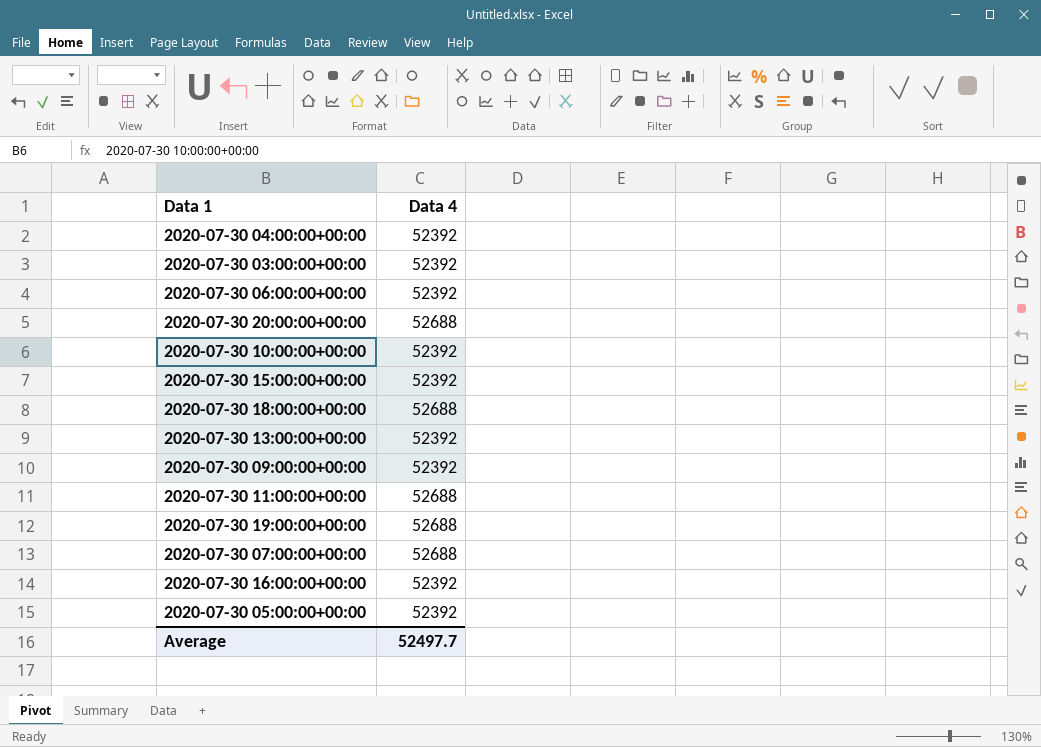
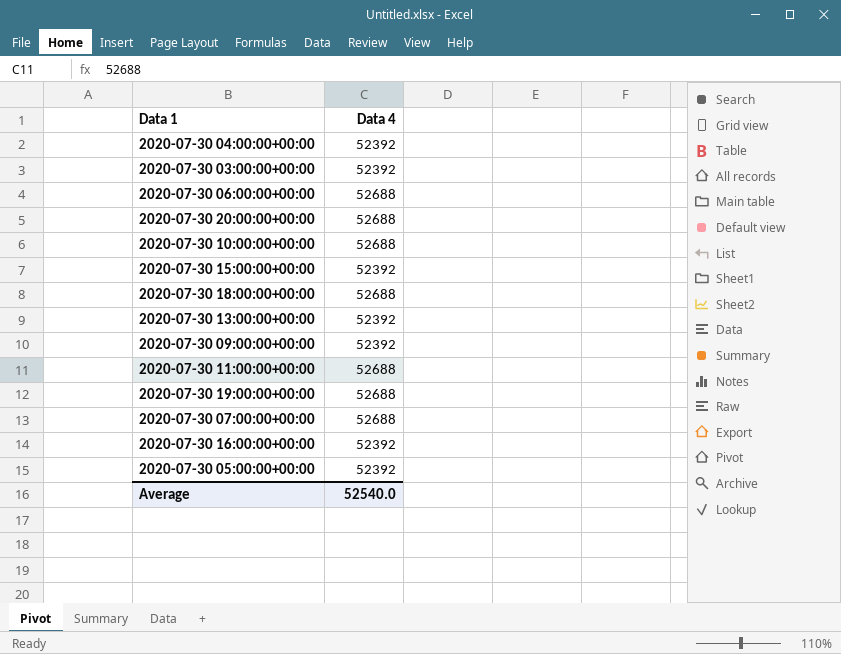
2020-07-30 06:00:00+00:00 | Data 4: 52392 -> 52688
2020-07-30 10:00:00+00:00 | Data 4: 52392 -> 52688
Average | Data 4: 52497.7 -> 52540.0

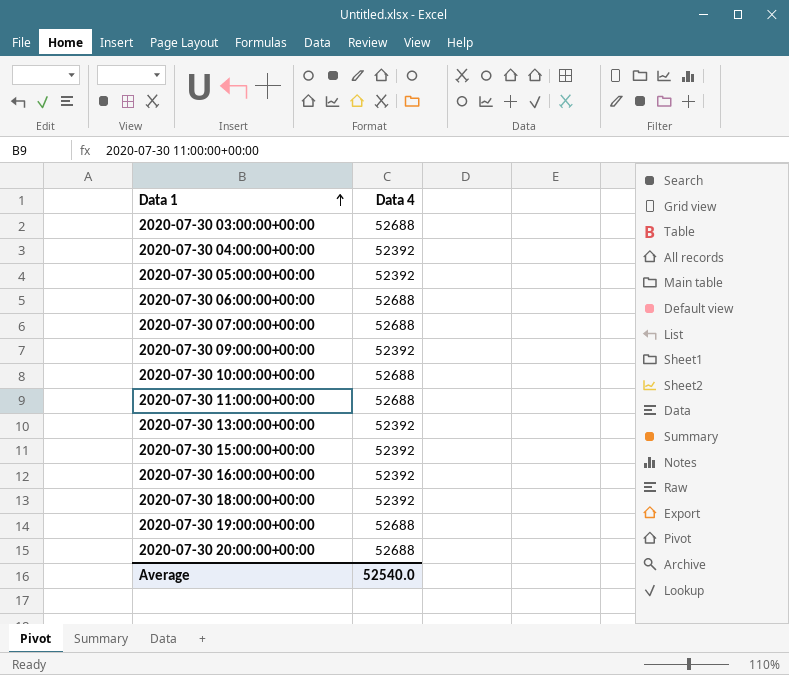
row order: none -> Data 1 ascending
2020-07-30 03:00:00+00:00 | Data 4: 52392 -> 52688
2020-07-30 18:00:00+00:00 | Data 4: 52688 -> 52392

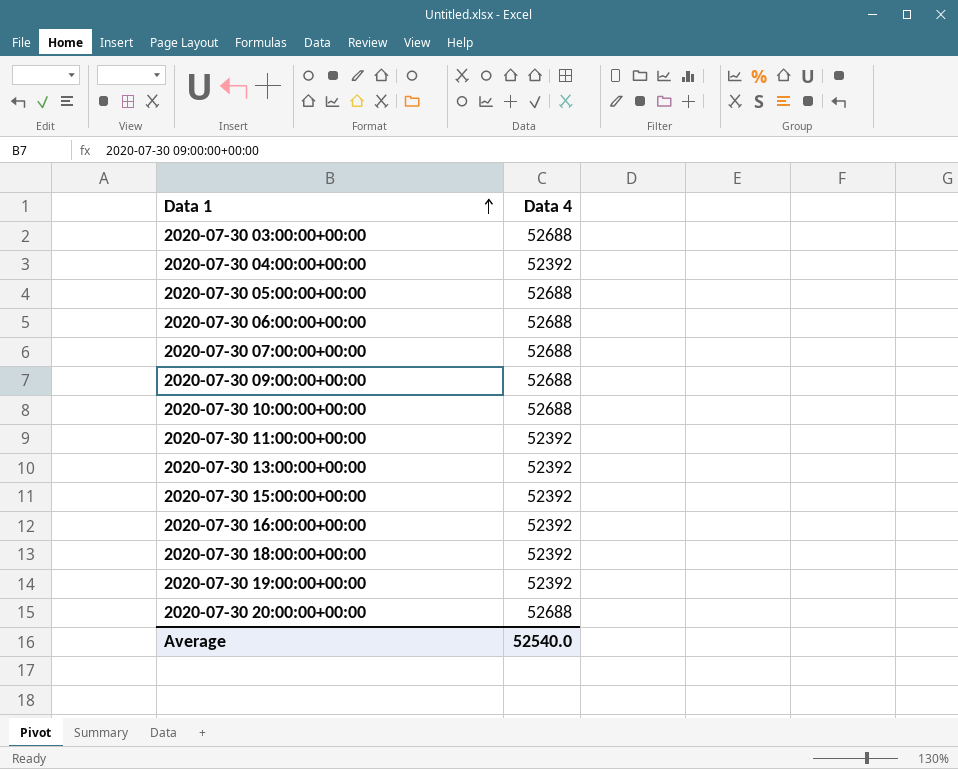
2020-07-30 05:00:00+00:00 | Data 4: 52392 -> 52688
2020-07-30 09:00:00+00:00 | Data 4: 52392 -> 52688
2020-07-30 11:00:00+00:00 | Data 4: 52688 -> 52392
2020-07-30 19:00:00+00:00 | Data 4: 52688 -> 52392

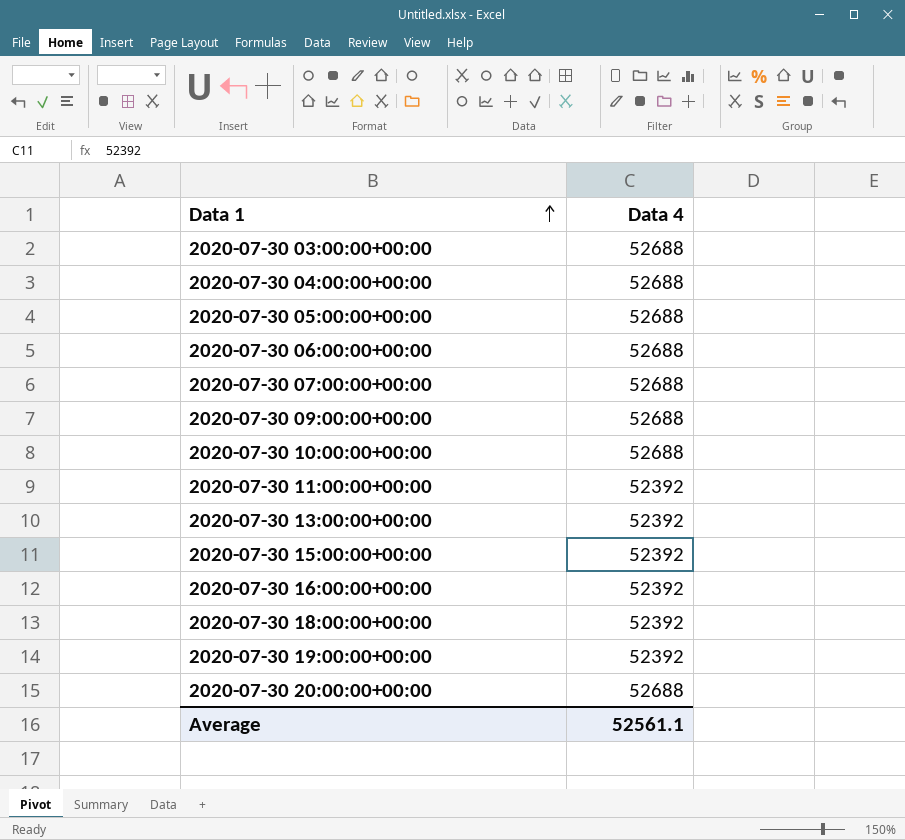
2020-07-30 04:00:00+00:00 | Data 4: 52392 -> 52688
Average | Data 4: 52540.0 -> 52561.1

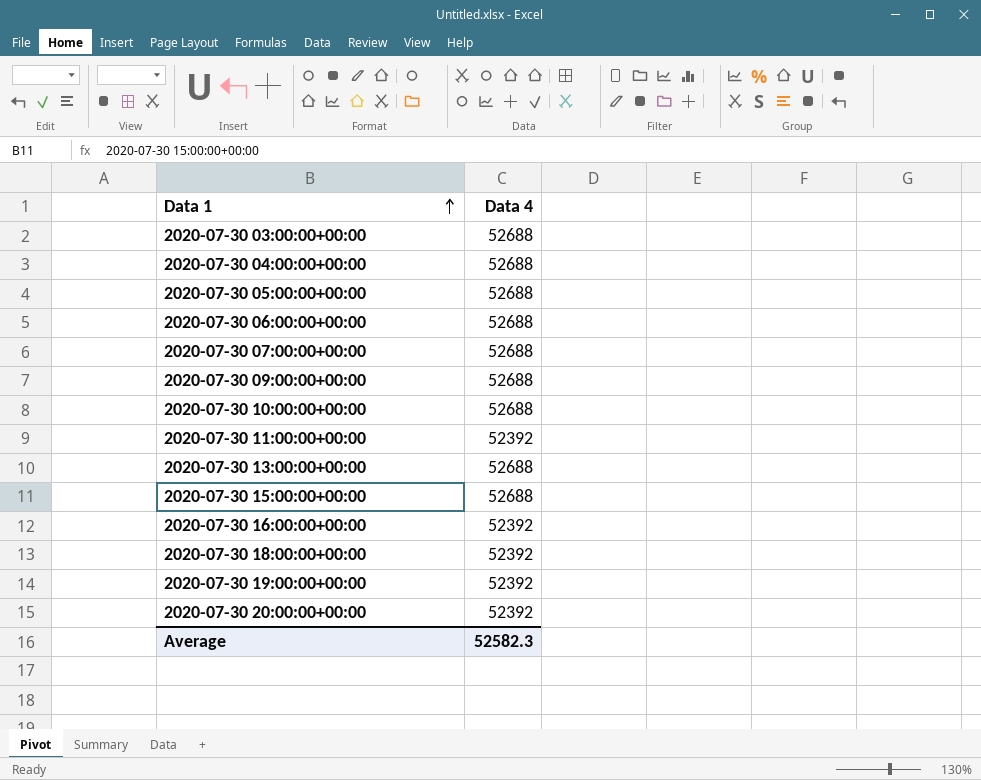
2020-07-30 13:00:00+00:00 | Data 4: 52392 -> 52688
2020-07-30 15:00:00+00:00 | Data 4: 52392 -> 52688
2020-07-30 20:00:00+00:00 | Data 4: 52688 -> 52392
Average | Data 4: 52561.1 -> 52582.3

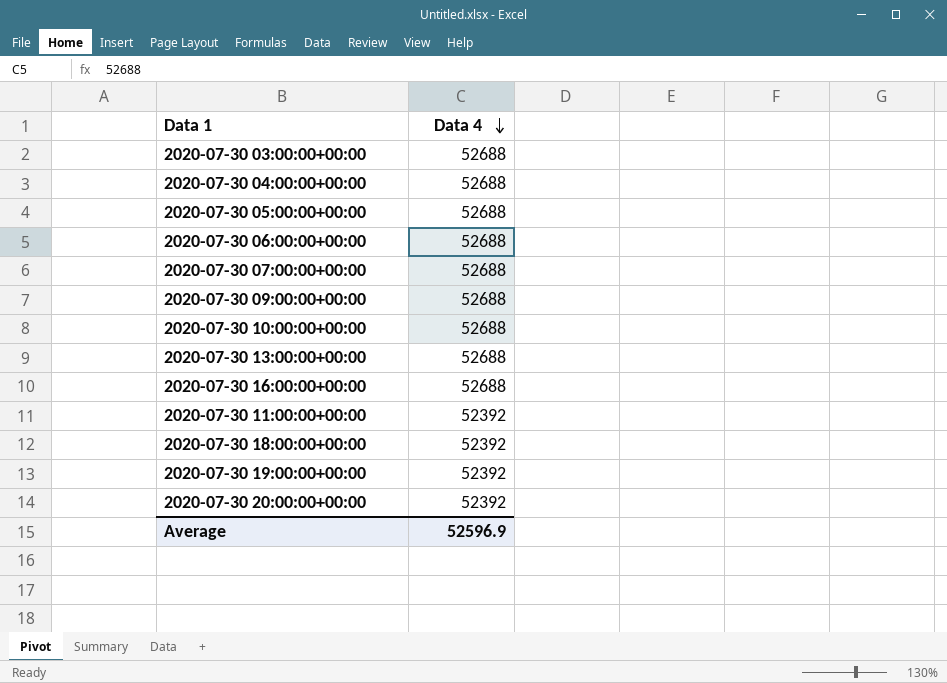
row order: Data 1 ascending -> Data 4 descending
row 2020-07-30 15:00:00+00:00: 52688 -> none
2020-07-30 16:00:00+00:00 | Data 4: 52392 -> 52688
Average | Data 4: 52582.3 -> 52596.9

